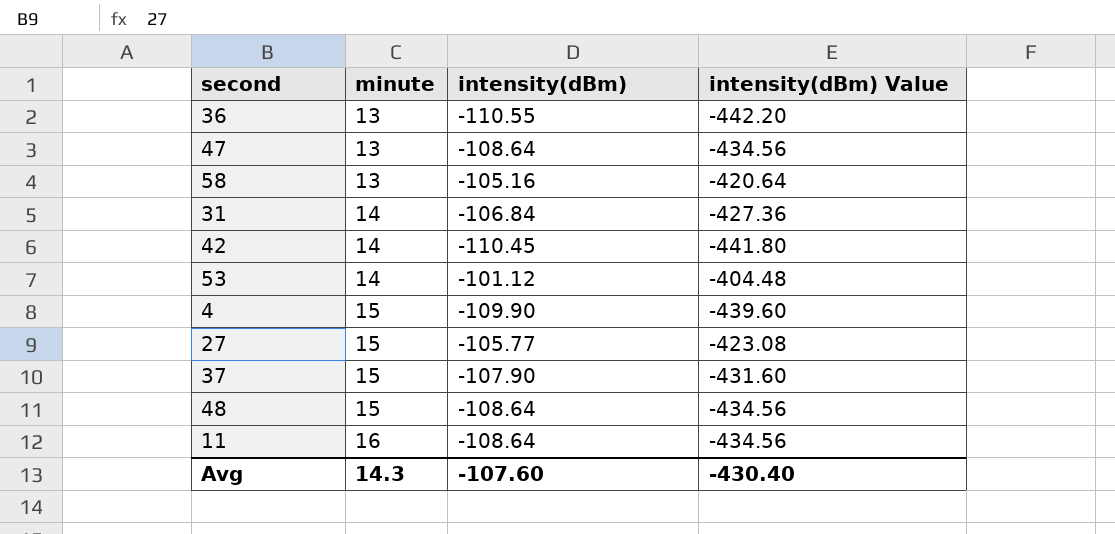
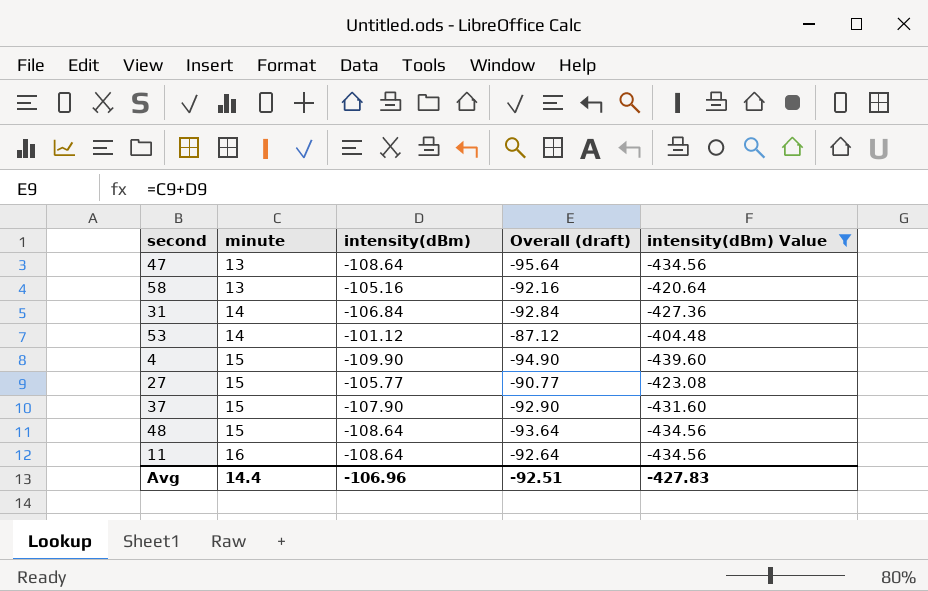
filter: none -> intensity(dBm) Value >= -439.60
column Overall (draft) | formula: none -> [minute] + [intensity(dBm)]
Avg | minute: 14.3 -> 14.4
Avg | intensity(dBm): -107.60 -> -106.96
Avg | intensity(dBm) Value: -430.40 -> -427.83

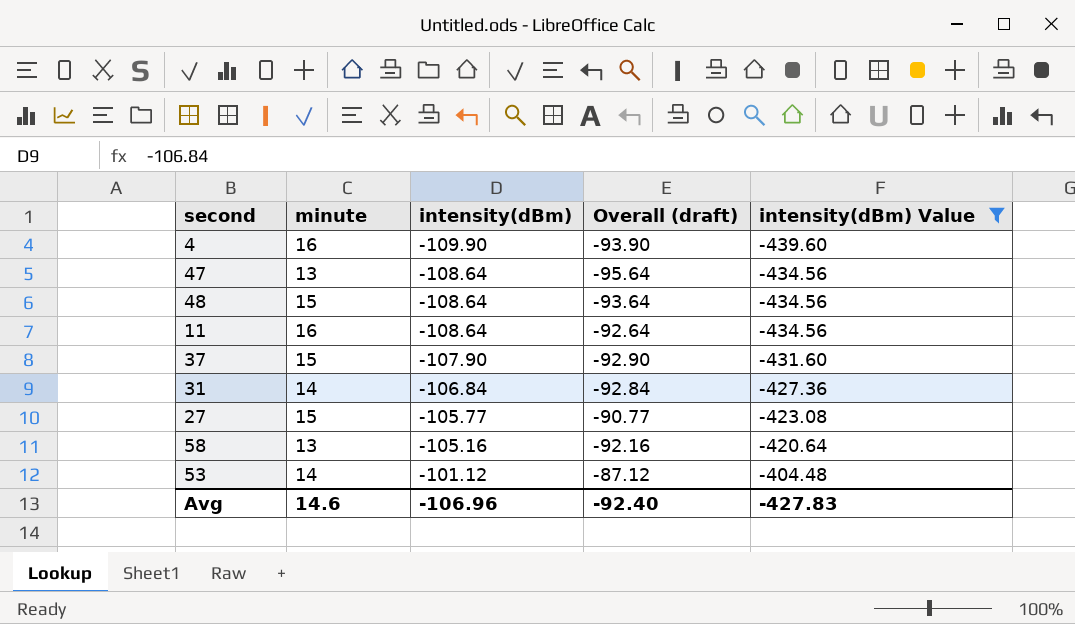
row order: minute ascending -> intensity(dBm) ascending
4 | minute: 15 -> 16
4 | Overall (draft): -94.90 -> -93.90
Avg | minute: 14.4 -> 14.6
Avg | Overall (draft): -92.51 -> -92.40

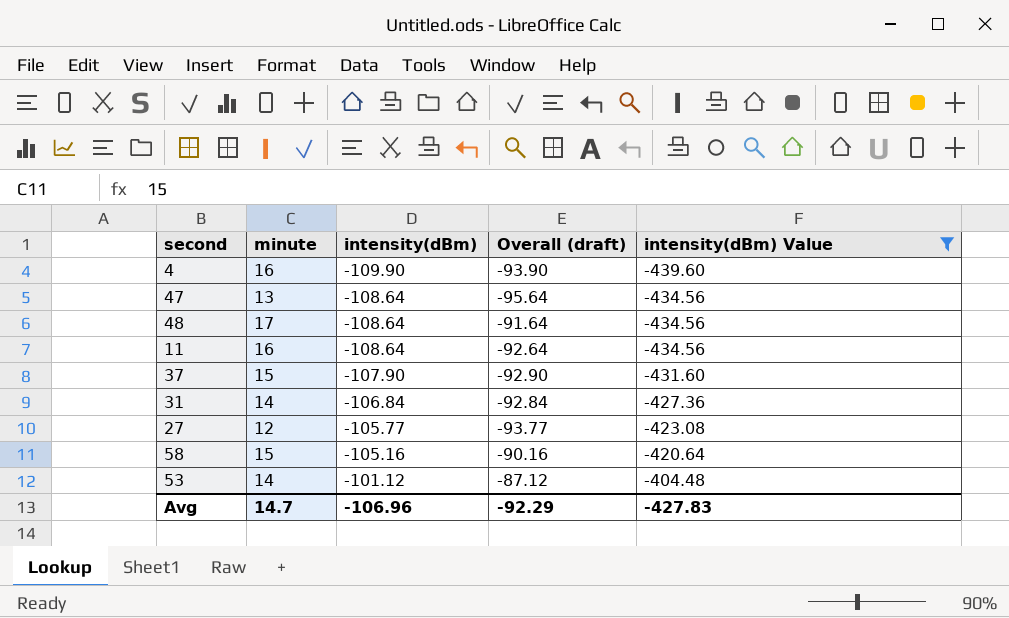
48 | minute: 15 -> 17
48 | Overall (draft): -93.64 -> -91.64
27 | minute: 15 -> 12
27 | Overall (draft): -90.77 -> -93.77
58 | minute: 13 -> 15
58 | Overall (draft): -92.16 -> -90.16
Avg | minute: 14.6 -> 14.7
Avg | Overall (draft): -92.40 -> -92.29

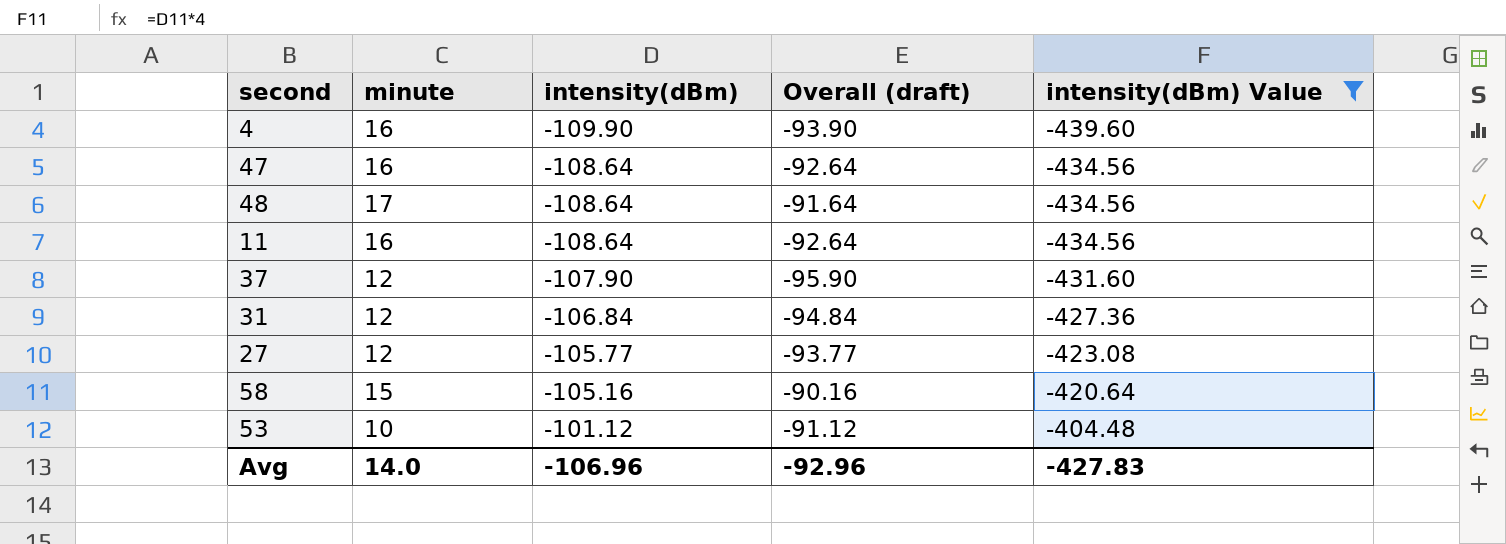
47 | minute: 13 -> 16
47 | Overall (draft): -95.64 -> -92.64
37 | minute: 15 -> 12
37 | Overall (draft): -92.90 -> -95.90
31 | minute: 14 -> 12
31 | Overall (draft): -92.84 -> -94.84
53 | minute: 14 -> 10
53 | Overall (draft): -87.12 -> -91.12
Avg | minute: 14.7 -> 14.0
Avg | Overall (draft): -92.29 -> -92.96

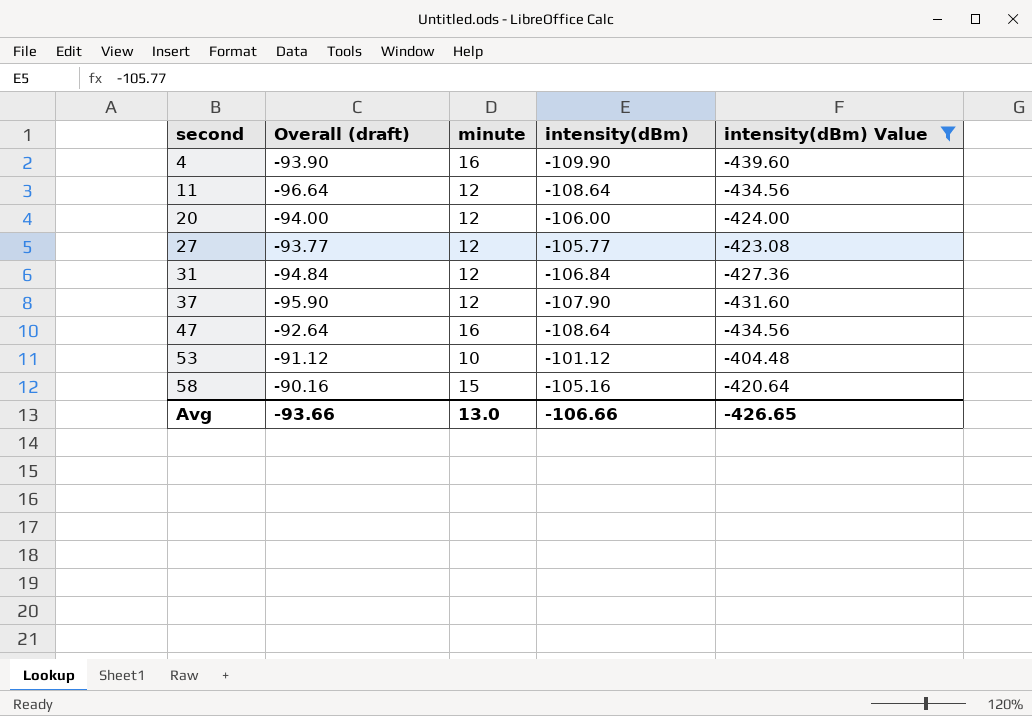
row order: intensity(dBm) ascending -> second ascending
column Overall (draft) | position: 4 -> 2
row 48: 17 | -108.64 | -91.64 | -434.56 -> none
11 | Overall (draft): -92.64 -> -96.64
11 | minute: 16 -> 12
row 20: none -> -94.00 | 12 | -106.00 | -424.00
Avg | Overall (draft): -92.96 -> -93.66
Avg | minute: 14.0 -> 13.0
Avg | intensity(dBm): -106.96 -> -106.66
Avg | intensity(dBm) Value: -427.83 -> -426.65

